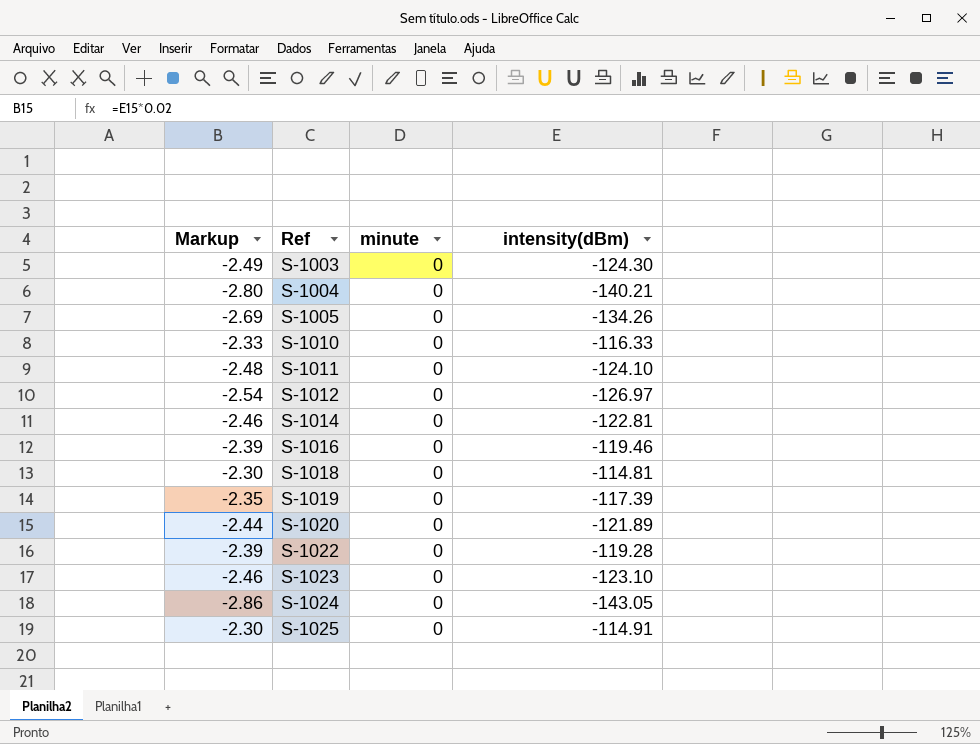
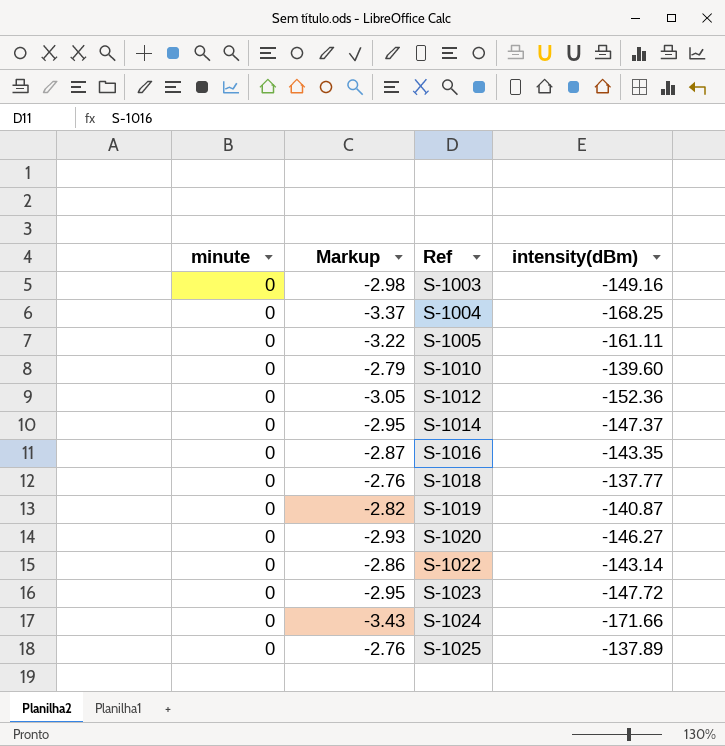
column minute | position: 3 -> 1
row S-1011: -2.48 | 0 | -124.10 -> none
S-1003 | Markup: -2.49 -> -2.98
S-1003 | intensity(dBm): -124.30 -> -149.16
S-1004 | Markup: -2.80 -> -3.37
S-1004 | intensity(dBm): -140.21 -> -168.25
S-1005 | Markup: -2.69 -> -3.22
S-1005 | intensity(dBm): -134.26 -> -161.11
S-1010 | Markup: -2.33 -> -2.79
S-1010 | intensity(dBm): -116.33 -> -139.60
S-1012 | Markup: -2.54 -> -3.05
S-1012 | intensity(dBm): -126.97 -> -152.36
S-1014 | Markup: -2.46 -> -2.95
S-1014 | intensity(dBm): -122.81 -> -147.37
S-1016 | Markup: -2.39 -> -2.87
S-1016 | intensity(dBm): -119.46 -> -143.35
S-1018 | Markup: -2.30 -> -2.76
S-1018 | intensity(dBm): -114.81 -> -137.77
S-1019 | Markup: -2.35 -> -2.82
S-1019 | intensity(dBm): -117.39 -> -140.87
S-1020 | Markup: -2.44 -> -2.93
S-1020 | intensity(dBm): -121.89 -> -146.27
S-1022 | Markup: -2.39 -> -2.86
S-1022 | intensity(dBm): -119.28 -> -143.14
S-1023 | Markup: -2.46 -> -2.95
S-1023 | intensity(dBm): -123.10 -> -147.72
S-1024 | Markup: -2.86 -> -3.43
S-1024 | intensity(dBm): -143.05 -> -171.66
S-1025 | Markup: -2.30 -> -2.76
S-1025 | intensity(dBm): -114.91 -> -137.89

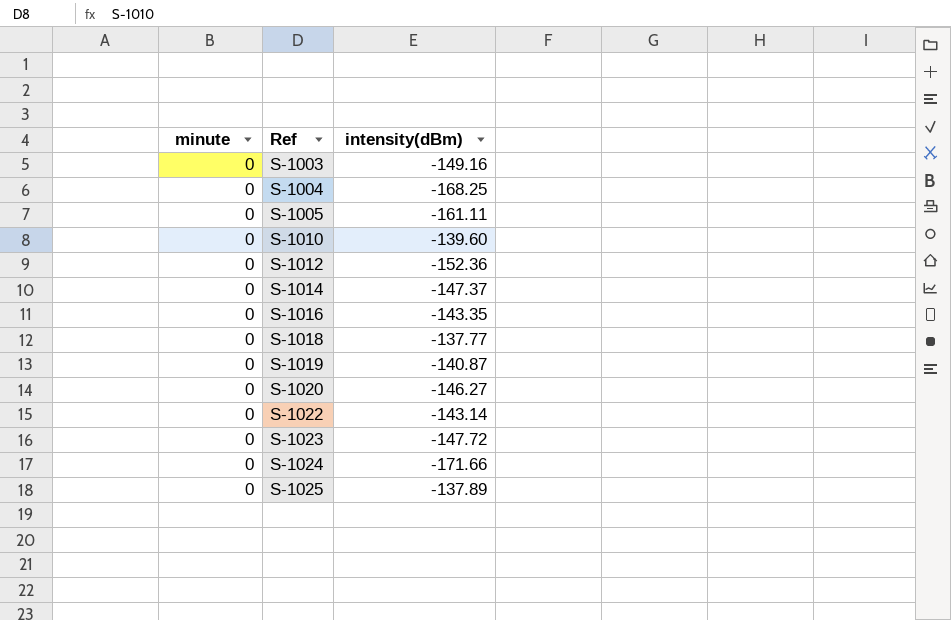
column Markup | formula: [intensity(dBm)] * 0.02 -> none

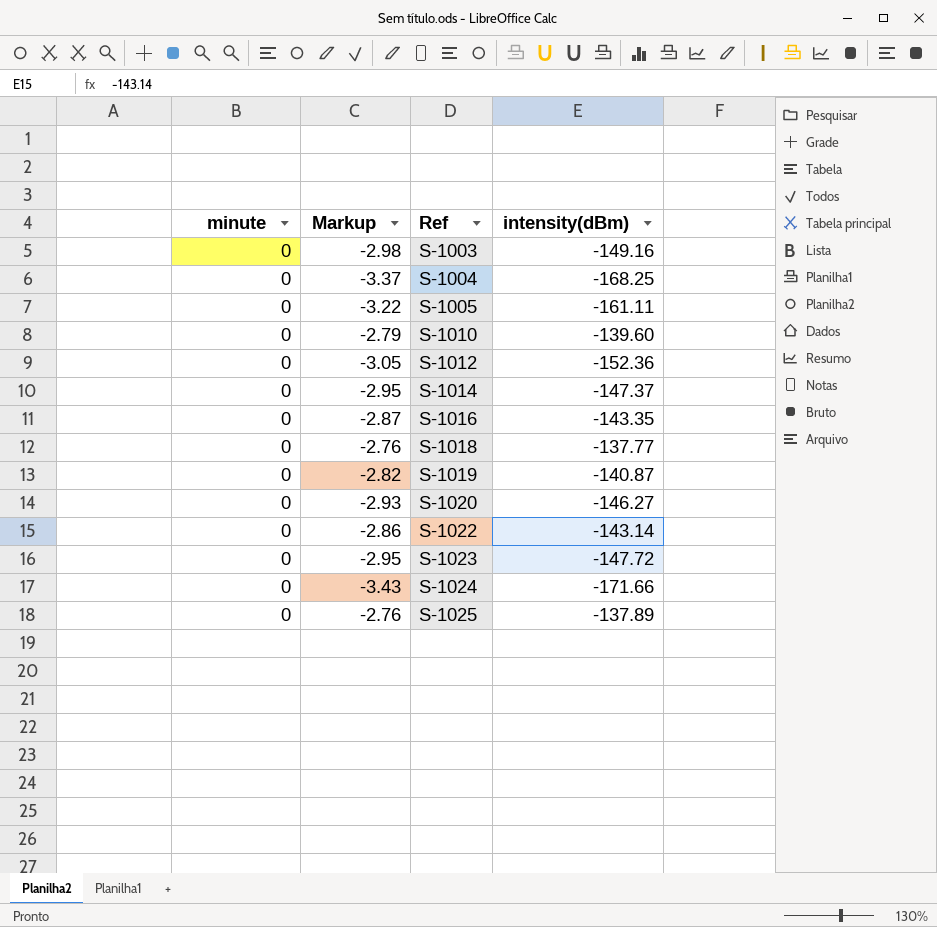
column Markup | formula: none -> [intensity(dBm)] * 0.02

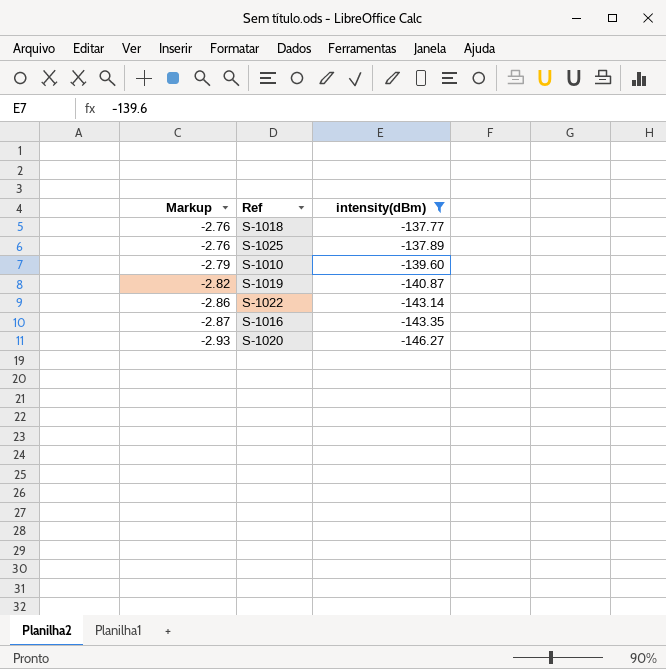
filter: none -> intensity(dBm) >= -146.27
row order: Ref ascending -> Markup descending
column minute | position: 1 -> none

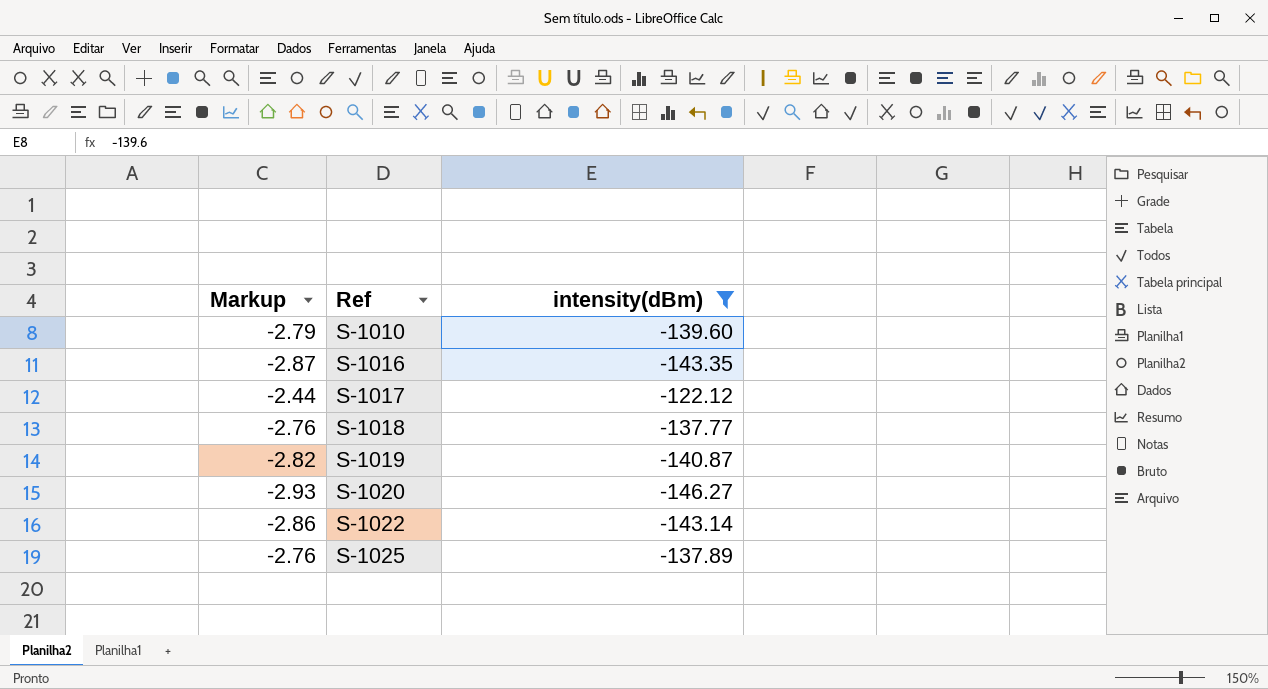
row order: Markup descending -> Ref ascending
row S-1017: none -> -2.44 | -122.12

